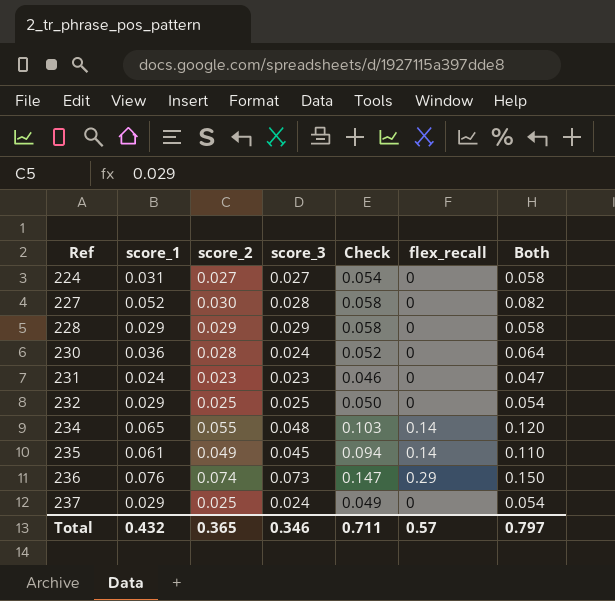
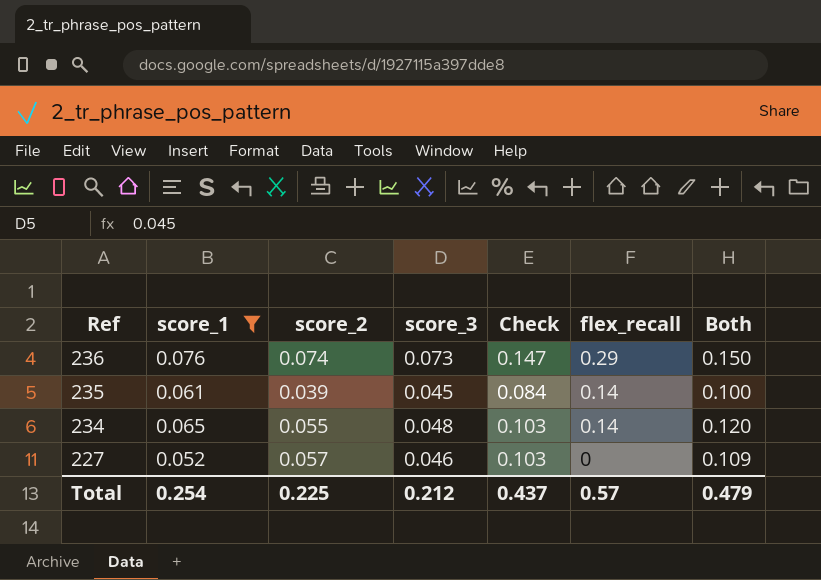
filter: none -> score_1 >= 0.052
row order: Ref ascending -> Ref descending
235 | score_2: 0.049 -> 0.039
235 | Check: 0.094 -> 0.084
235 | Both: 0.110 -> 0.100
227 | score_2: 0.030 -> 0.057
227 | score_3: 0.028 -> 0.046
227 | Check: 0.058 -> 0.103
227 | Both: 0.082 -> 0.109
Total | score_1: 0.432 -> 0.254
Total | score_2: 0.365 -> 0.225
Total | score_3: 0.346 -> 0.212
Total | Check: 0.711 -> 0.437
Total | Both: 0.797 -> 0.479

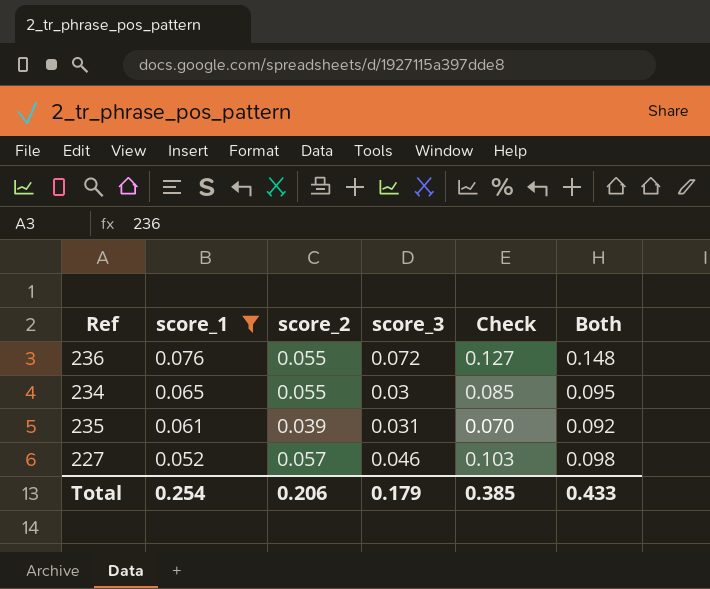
row order: Ref descending -> score_1 descending
column flex_recall | position: 6 -> none
column Both | formula: [score_1] + [score_2] -> [score_1] + [score_3]
236 | score_2: 0.074 -> 0.055
236 | score_3: 0.073 -> 0.072
236 | Check: 0.147 -> 0.127
234 | score_3: 0.048 -> 0.03
234 | Check: 0.103 -> 0.085
235 | score_3: 0.045 -> 0.031
235 | Check: 0.084 -> 0.070
Total | score_2: 0.225 -> 0.206
Total | score_3: 0.212 -> 0.179
Total | Check: 0.437 -> 0.385
Total | Both: 0.479 -> 0.433

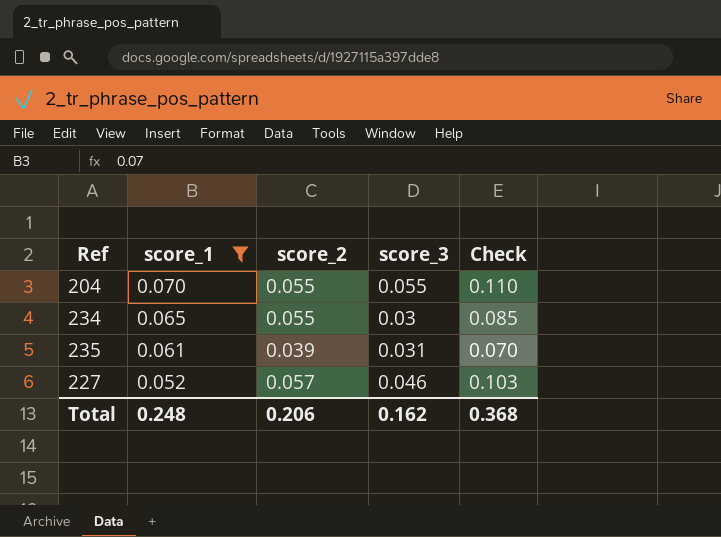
column Both | formula: [score_1] + [score_3] -> none
row 236: 0.076 | 0.055 | 0.072 | 0.127 | 0.148 -> none
row 204: none -> 0.070 | 0.055 | 0.055 | 0.110
Total | score_1: 0.254 -> 0.248
Total | score_3: 0.179 -> 0.162
Total | Check: 0.385 -> 0.368

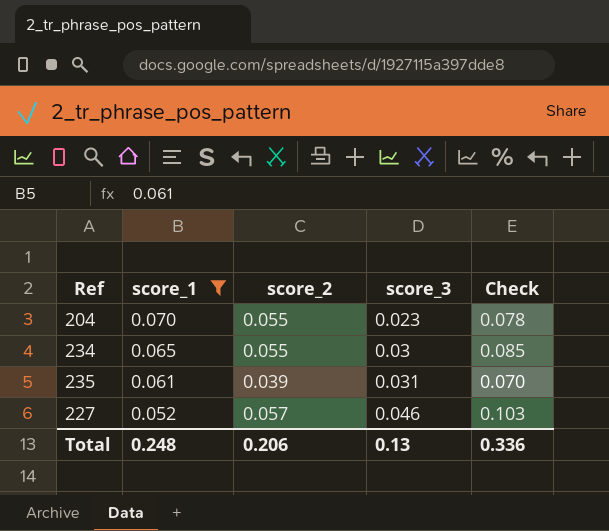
204 | score_3: 0.055 -> 0.023
204 | Check: 0.110 -> 0.078
Total | score_3: 0.162 -> 0.13
Total | Check: 0.368 -> 0.336

